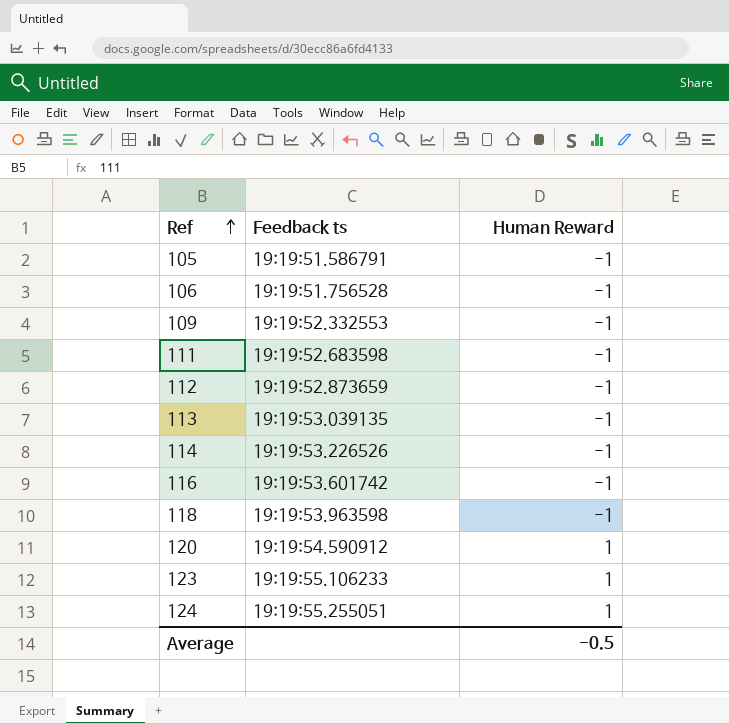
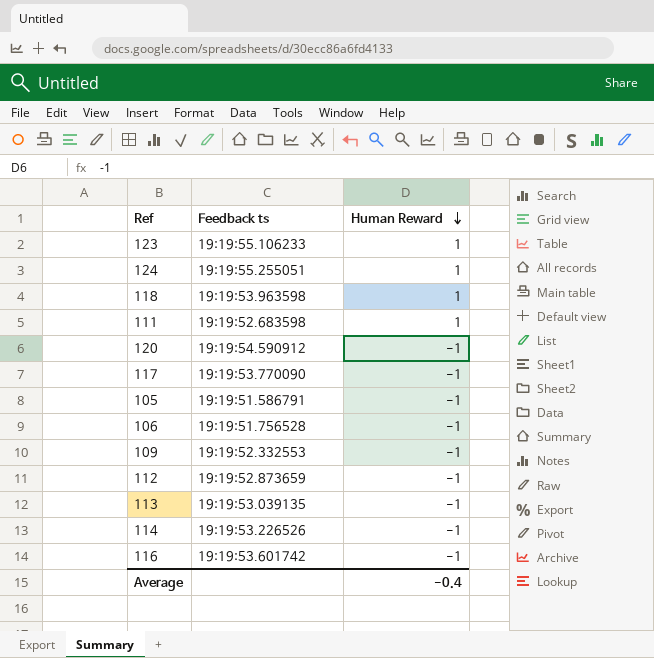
row order: Ref ascending -> Human Reward descending
118 | Human Reward: -1 -> 1
111 | Human Reward: -1 -> 1
120 | Human Reward: 1 -> -1
row 117: none -> 19:19:53.770090 | -1
Average | Human Reward: -0.5 -> -0.4

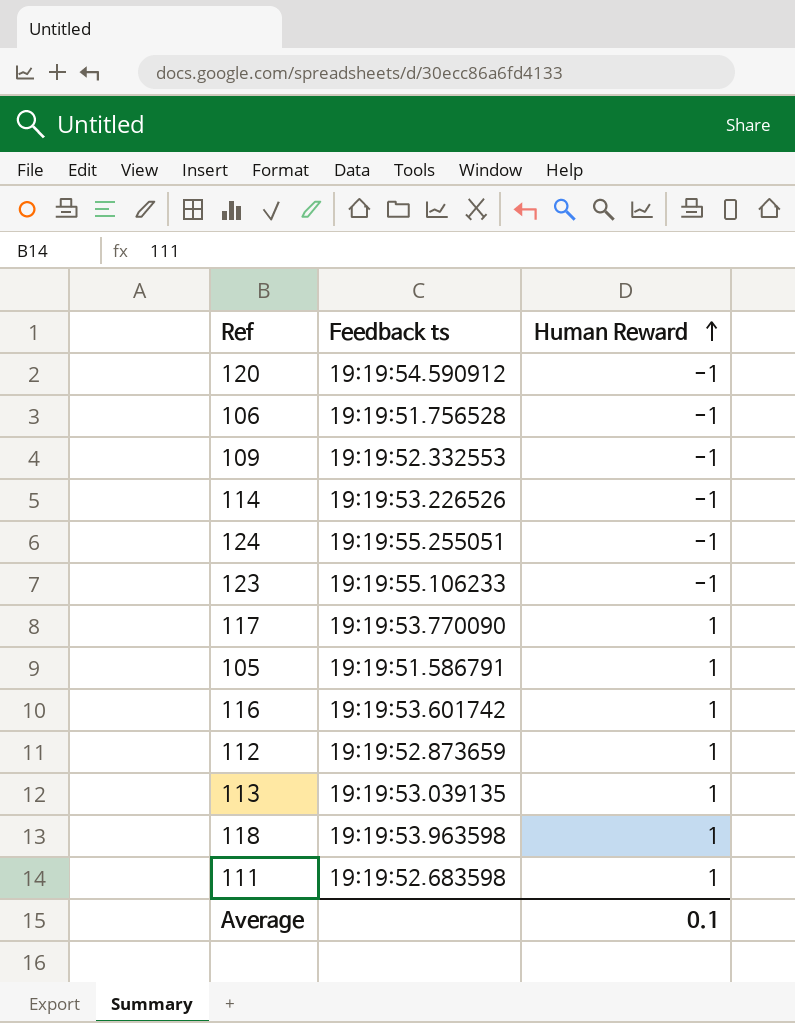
row order: Human Reward descending -> Human Reward ascending
124 | Human Reward: 1 -> -1
123 | Human Reward: 1 -> -1
117 | Human Reward: -1 -> 1
105 | Human Reward: -1 -> 1
116 | Human Reward: -1 -> 1
112 | Human Reward: -1 -> 1
113 | Human Reward: -1 -> 1
Average | Human Reward: -0.4 -> 0.1

